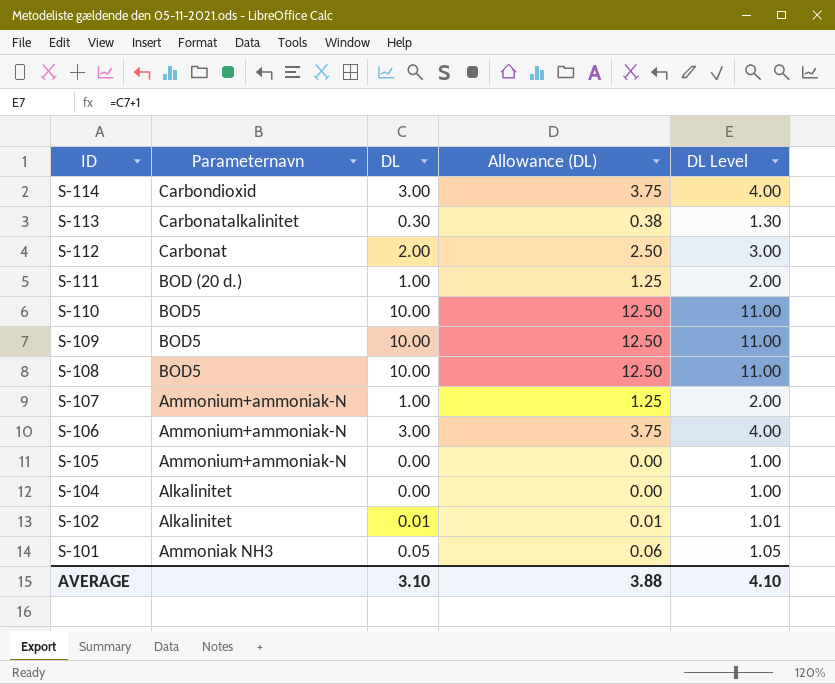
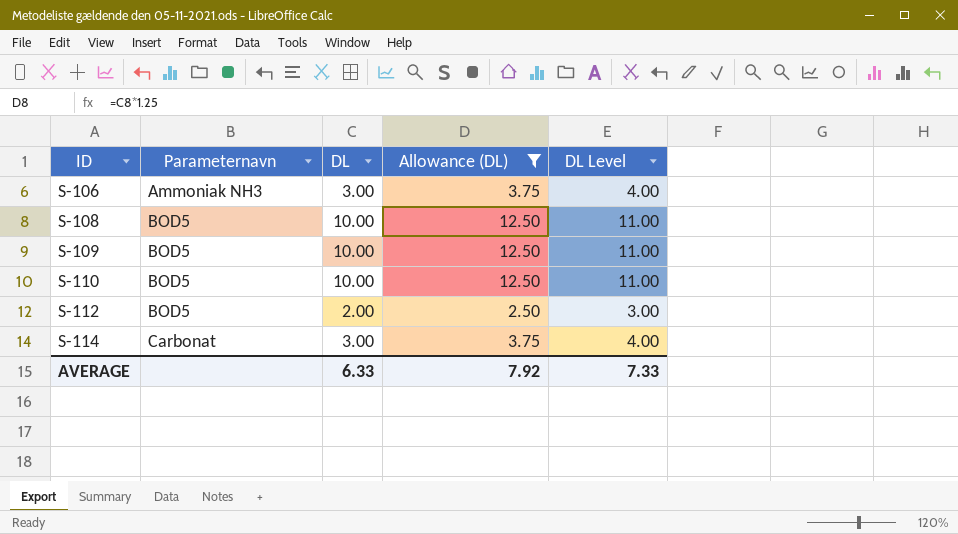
filter: none -> Allowance (DL) >= 2.50
row order: ID descending -> ID ascending
S-106 | Parameternavn: Ammonium+ammoniak-N -> Ammoniak NH3
S-112 | Parameternavn: Carbonat -> BOD5
S-114 | Parameternavn: Carbondioxid -> Carbonat
AVERAGE | DL: 3.10 -> 6.33
AVERAGE | Allowance (DL): 3.88 -> 7.92
AVERAGE | DL Level: 4.10 -> 7.33

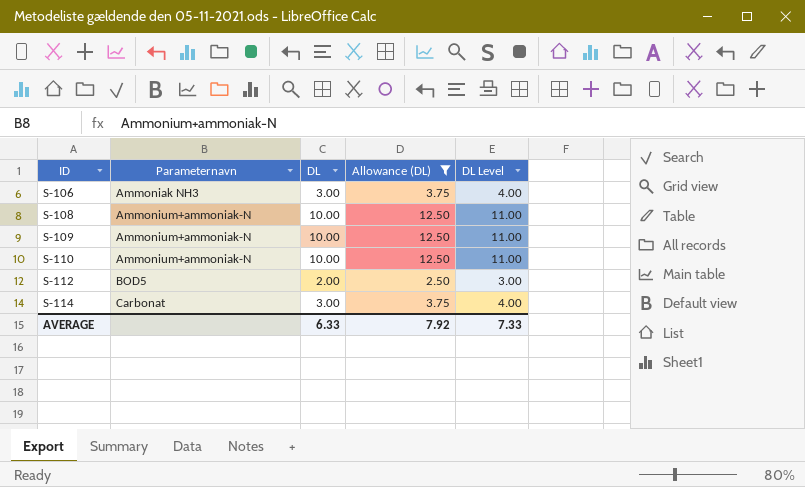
S-108 | Parameternavn: BOD5 -> Ammonium+ammoniak-N
S-109 | Parameternavn: BOD5 -> Ammonium+ammoniak-N
S-110 | Parameternavn: BOD5 -> Ammonium+ammoniak-N

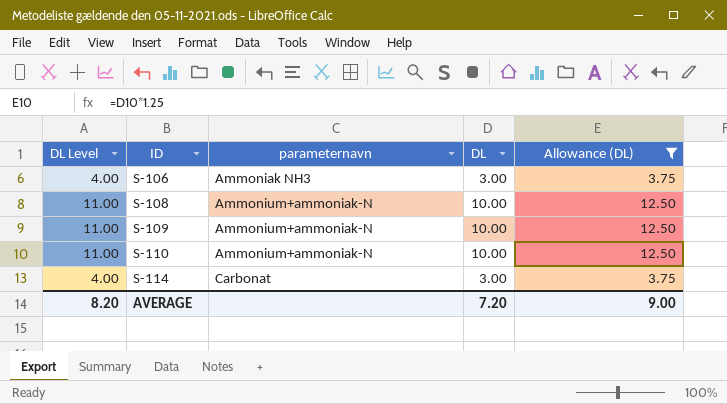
column DL Level | position: 5 -> 1
column name: Parameternavn -> parameternavn
row S-112: BOD5 | 2.00 | 2.50 | 3.00 -> none
AVERAGE | DL Level: 7.33 -> 8.20
AVERAGE | DL: 6.33 -> 7.20
AVERAGE | Allowance (DL): 7.92 -> 9.00

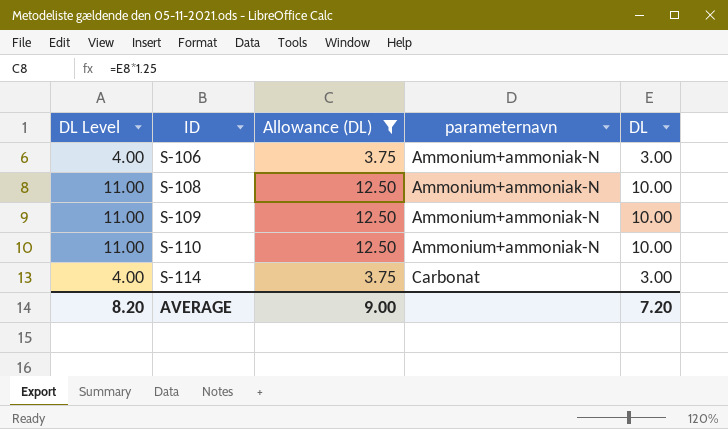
column Allowance (DL) | position: 5 -> 3
S-106 | parameternavn: Ammoniak NH3 -> Ammonium+ammoniak-N

